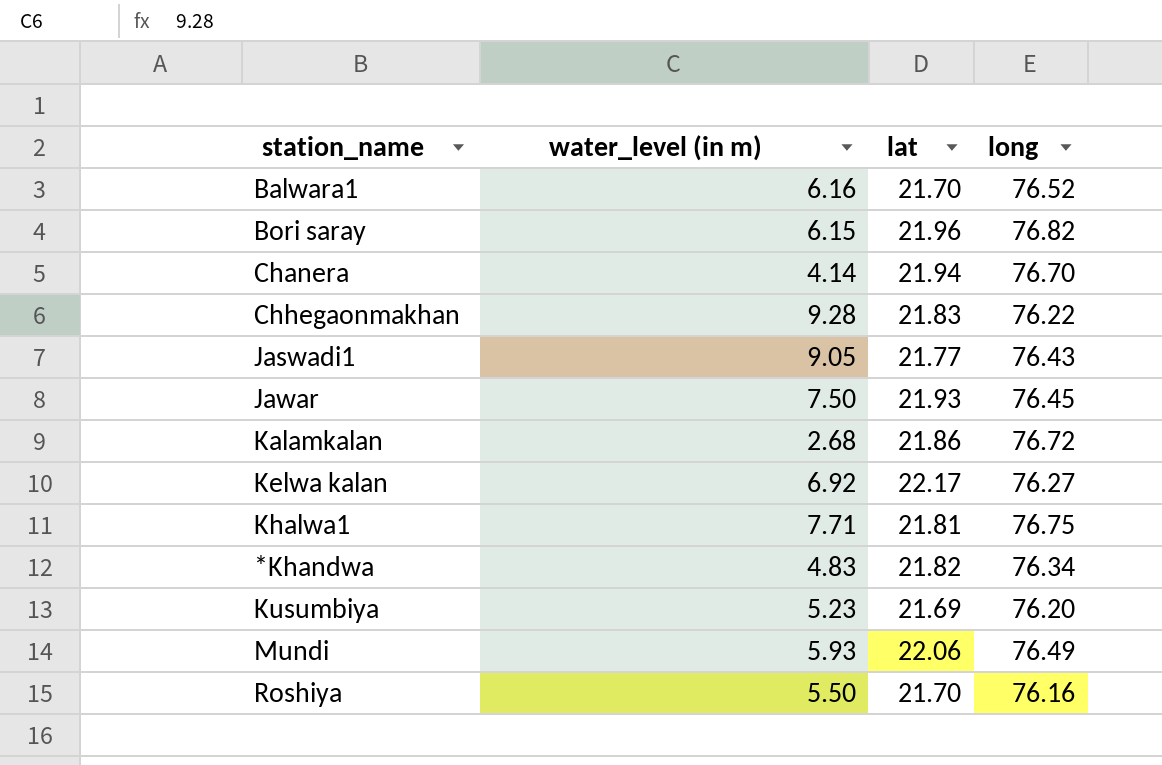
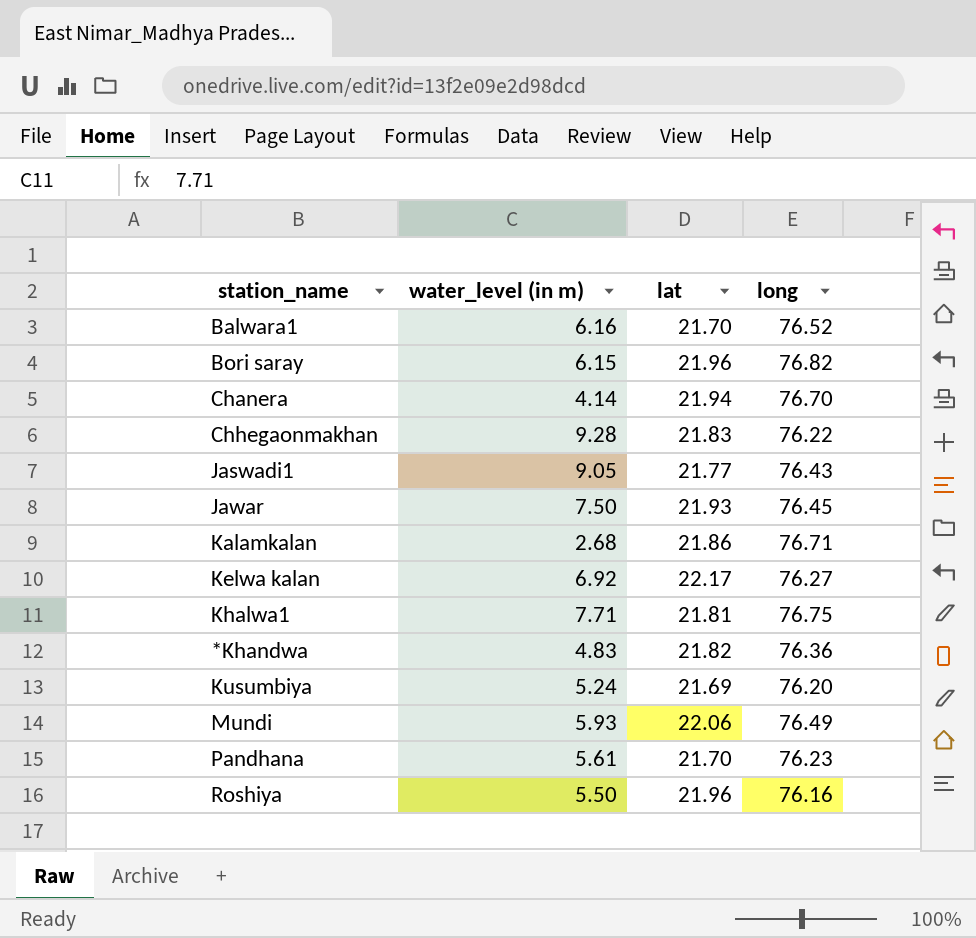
Kalamkalan | long: 76.72 -> 76.71
*Khandwa | long: 76.34 -> 76.36
Kusumbiya | water_level (in m): 5.23 -> 5.24
row Pandhana: none -> 5.61 | 21.70 | 76.23
Roshiya | lat: 21.70 -> 21.96

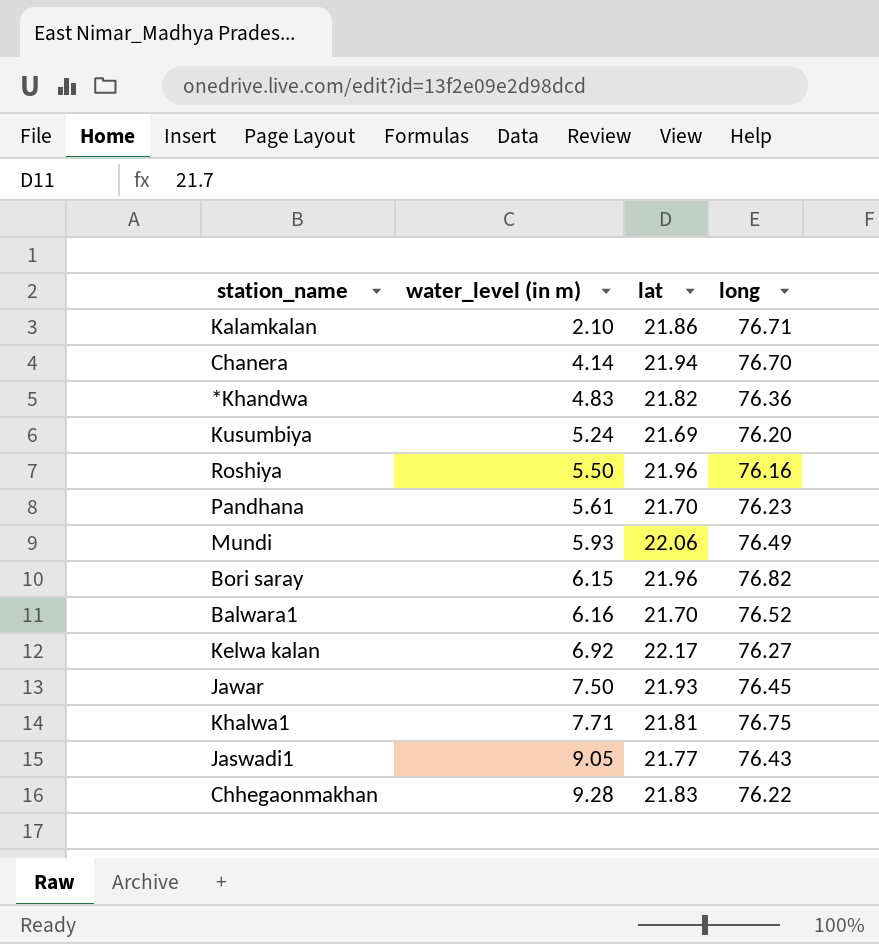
row order: none -> water_level (in m) ascending
Kalamkalan | water_level (in m): 2.68 -> 2.10

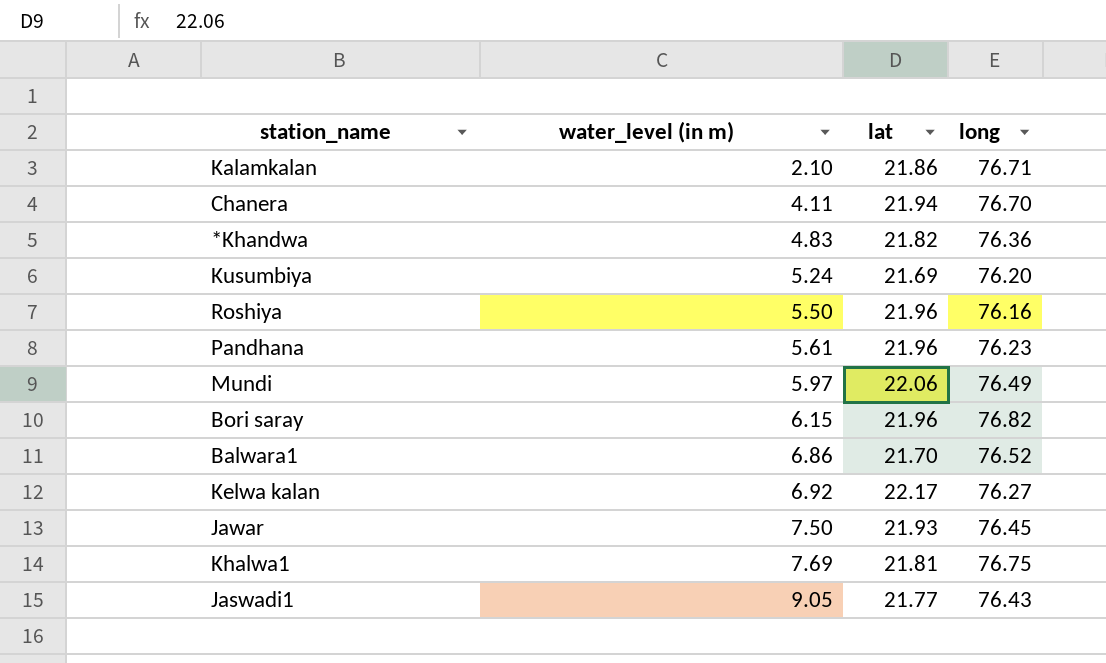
row Chhegaonmakhan: 9.28 | 21.83 | 76.22 -> none
Chanera | water_level (in m): 4.14 -> 4.11
Pandhana | lat: 21.70 -> 21.96
Mundi | water_level (in m): 5.93 -> 5.97
Balwara1 | water_level (in m): 6.16 -> 6.86
Khalwa1 | water_level (in m): 7.71 -> 7.69

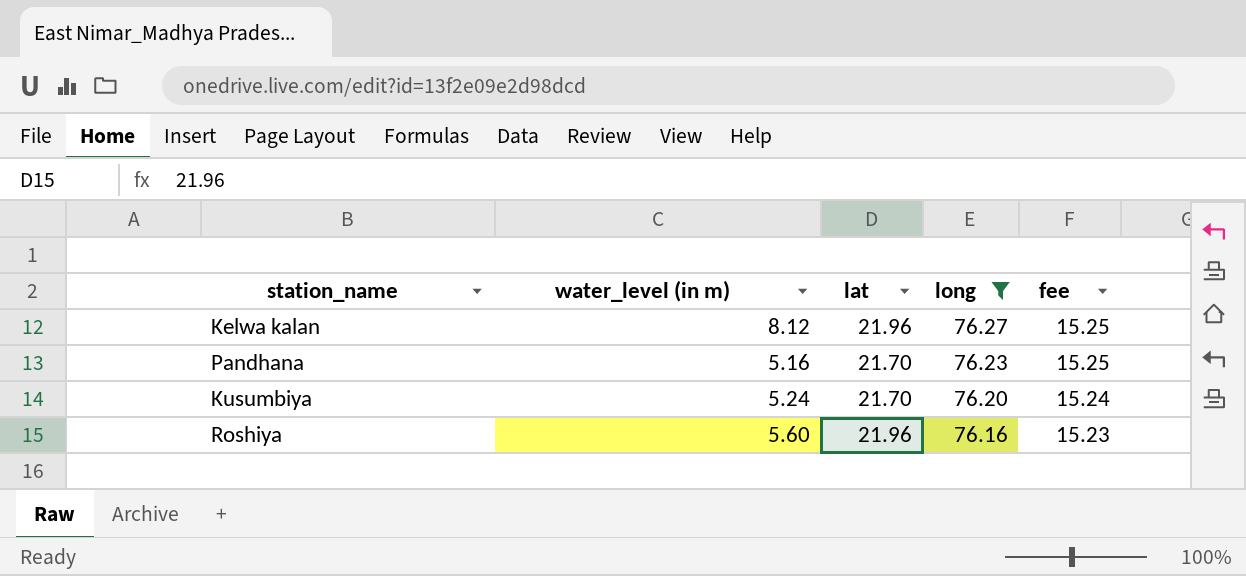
filter: none -> long <= 76.27
row order: water_level (in m) ascending -> long descending
column fee | formula: none -> [long] * 0.2
Kelwa kalan | water_level (in m): 6.92 -> 8.12
Kelwa kalan | lat: 22.17 -> 21.96
Pandhana | water_level (in m): 5.61 -> 5.16
Pandhana | lat: 21.96 -> 21.70
Kusumbiya | lat: 21.69 -> 21.70
Roshiya | water_level (in m): 5.50 -> 5.60

